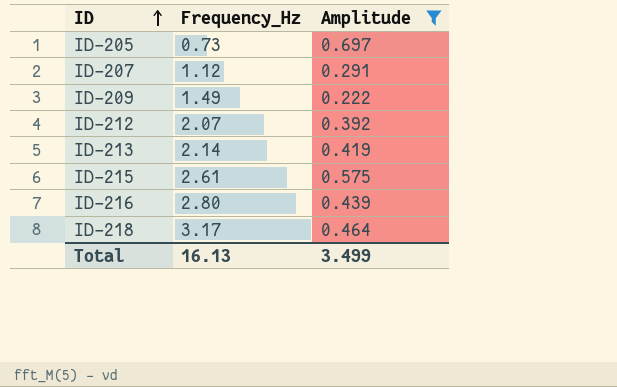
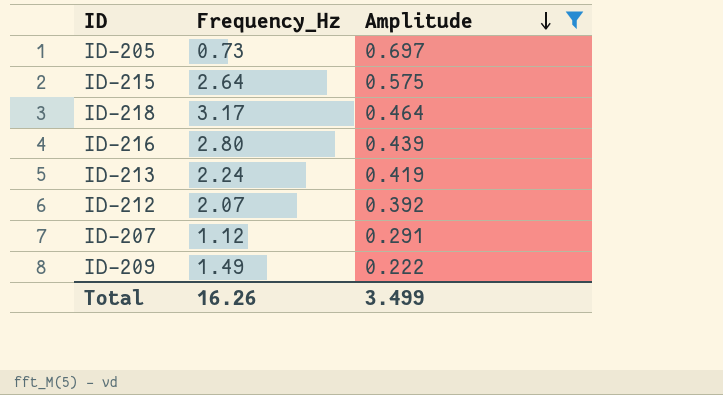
row order: ID ascending -> Amplitude descending
ID-215 | Frequency_Hz: 2.61 -> 2.64
ID-213 | Frequency_Hz: 2.14 -> 2.24
Total | Frequency_Hz: 16.13 -> 16.26

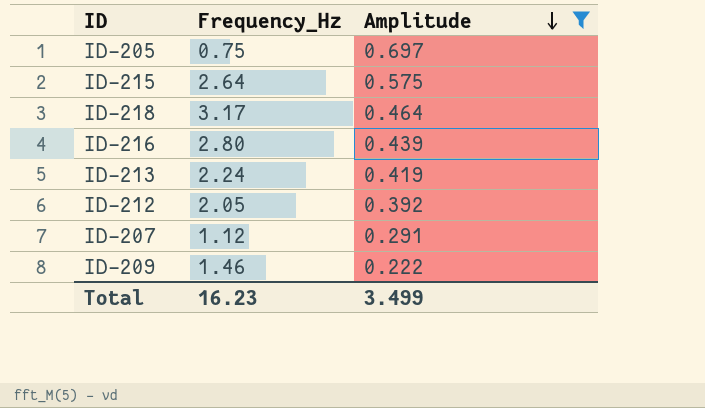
ID-205 | Frequency_Hz: 0.73 -> 0.75
ID-212 | Frequency_Hz: 2.07 -> 2.05
ID-209 | Frequency_Hz: 1.49 -> 1.46
Total | Frequency_Hz: 16.26 -> 16.23

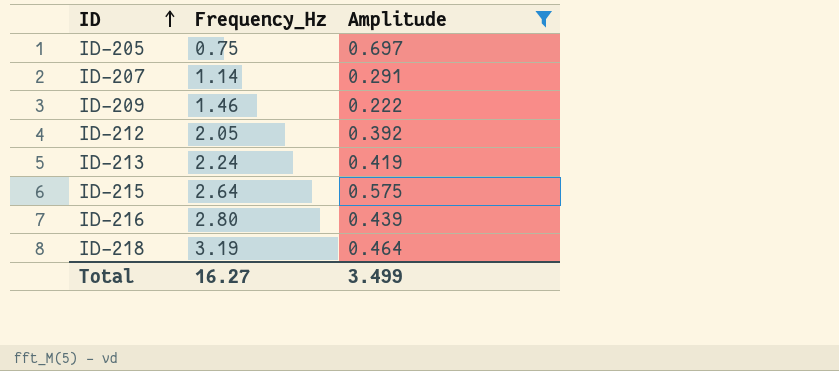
row order: Amplitude descending -> ID ascending
ID-207 | Frequency_Hz: 1.12 -> 1.14
ID-218 | Frequency_Hz: 3.17 -> 3.19
Total | Frequency_Hz: 16.23 -> 16.27

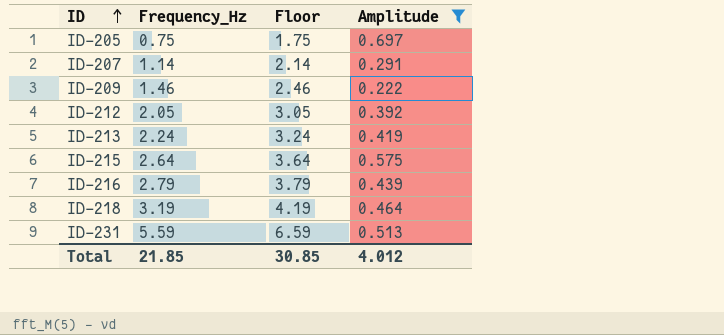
column Floor | formula: none -> [Frequency_Hz] + 1
ID-216 | Frequency_Hz: 2.80 -> 2.79
row ID-231: none -> 5.59 | 6.59 | 0.513
Total | Frequency_Hz: 16.27 -> 21.85
Total | Amplitude: 3.499 -> 4.012

